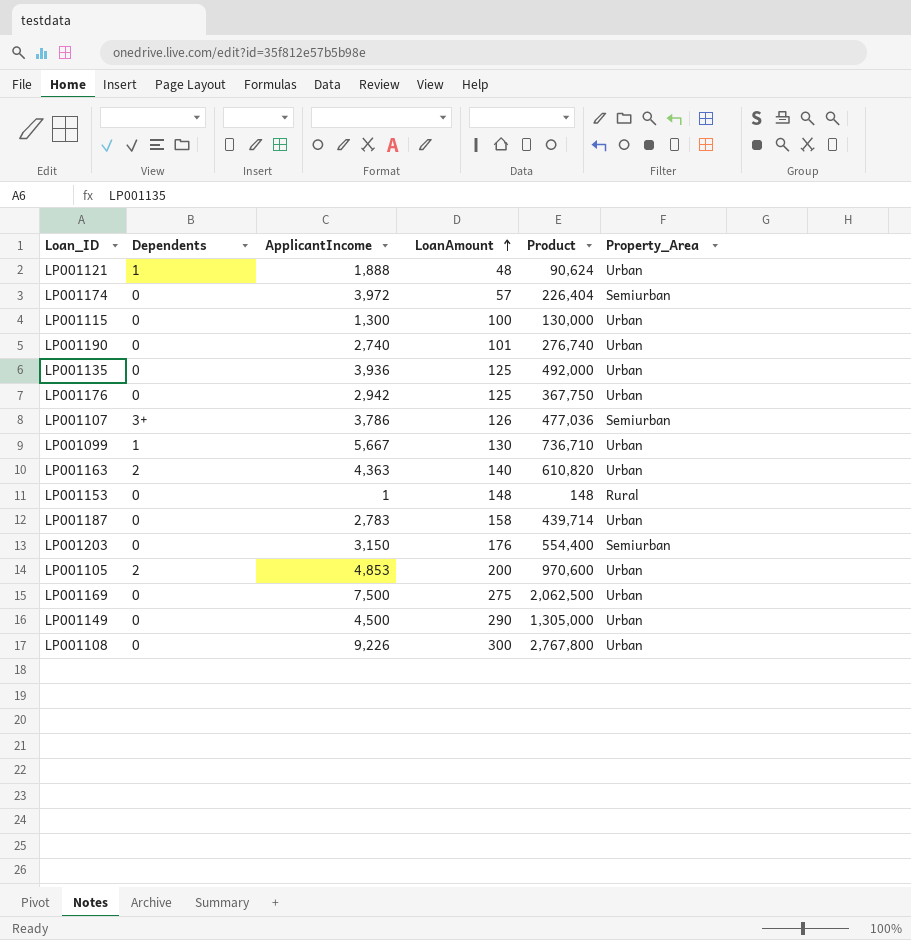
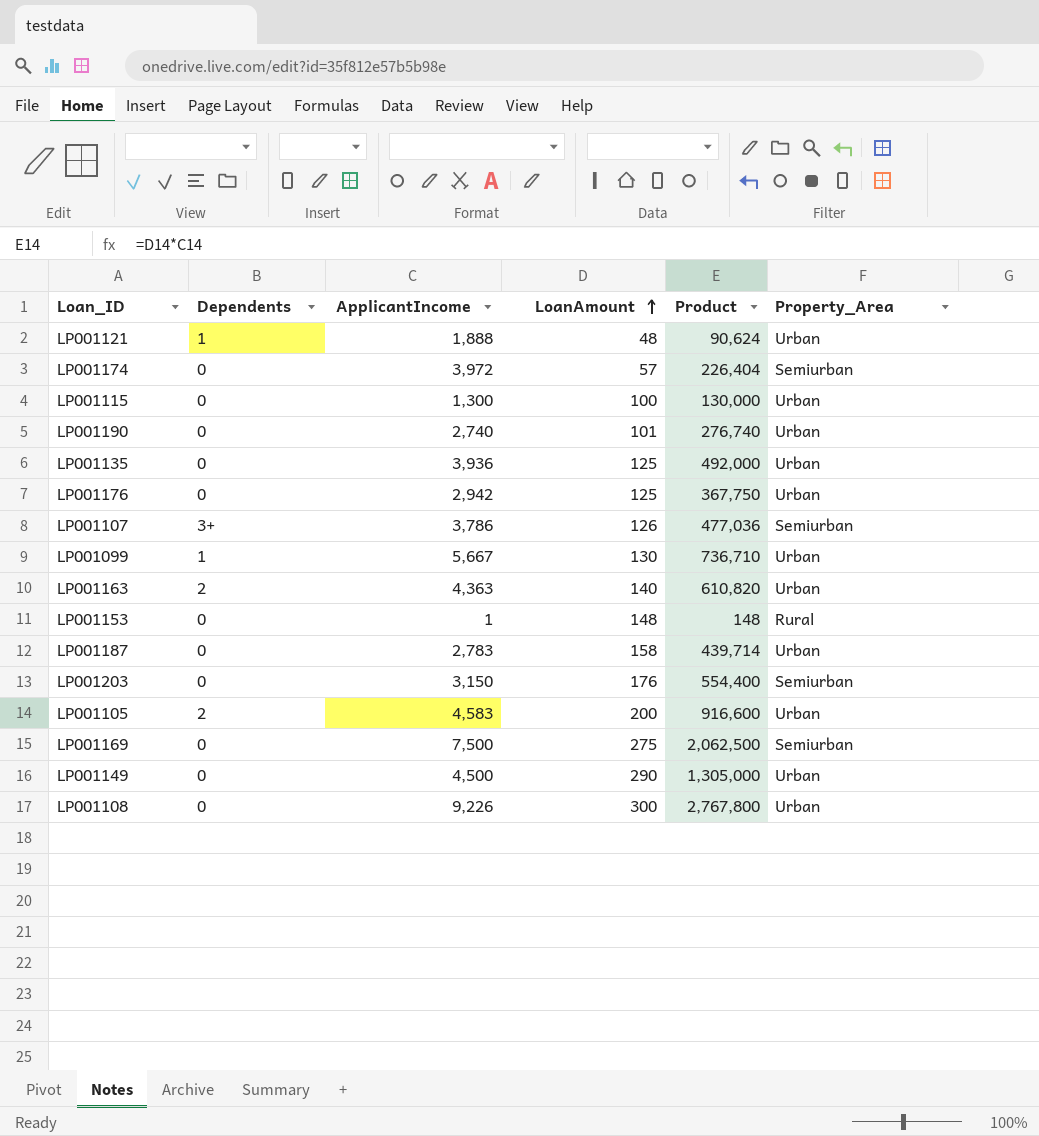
LP001105 | ApplicantIncome: 4,853 -> 4,583
LP001105 | Product: 970,600 -> 916,600
LP001169 | Property_Area: Urban -> Semiurban

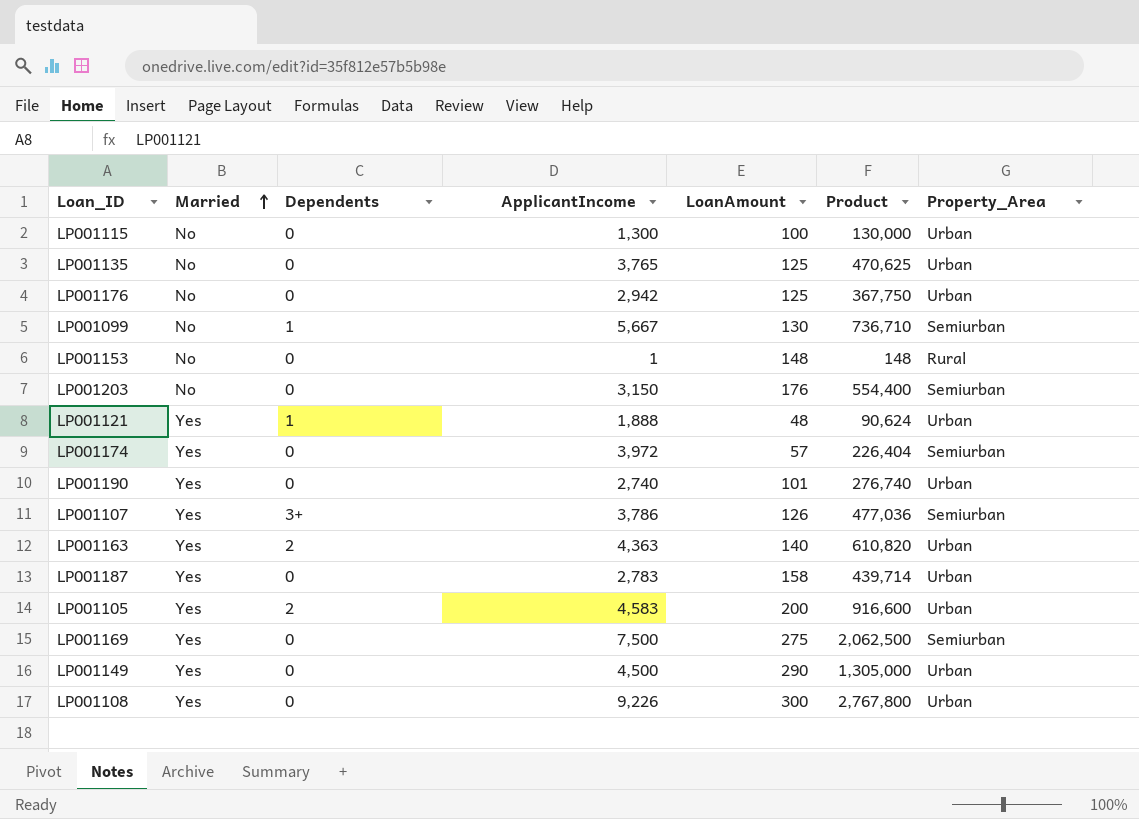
row order: LoanAmount ascending -> Married ascending
column Married | position: none -> 2
LP001135 | ApplicantIncome: 3,936 -> 3,765
LP001135 | Product: 492,000 -> 470,625
LP001099 | Property_Area: Urban -> Semiurban

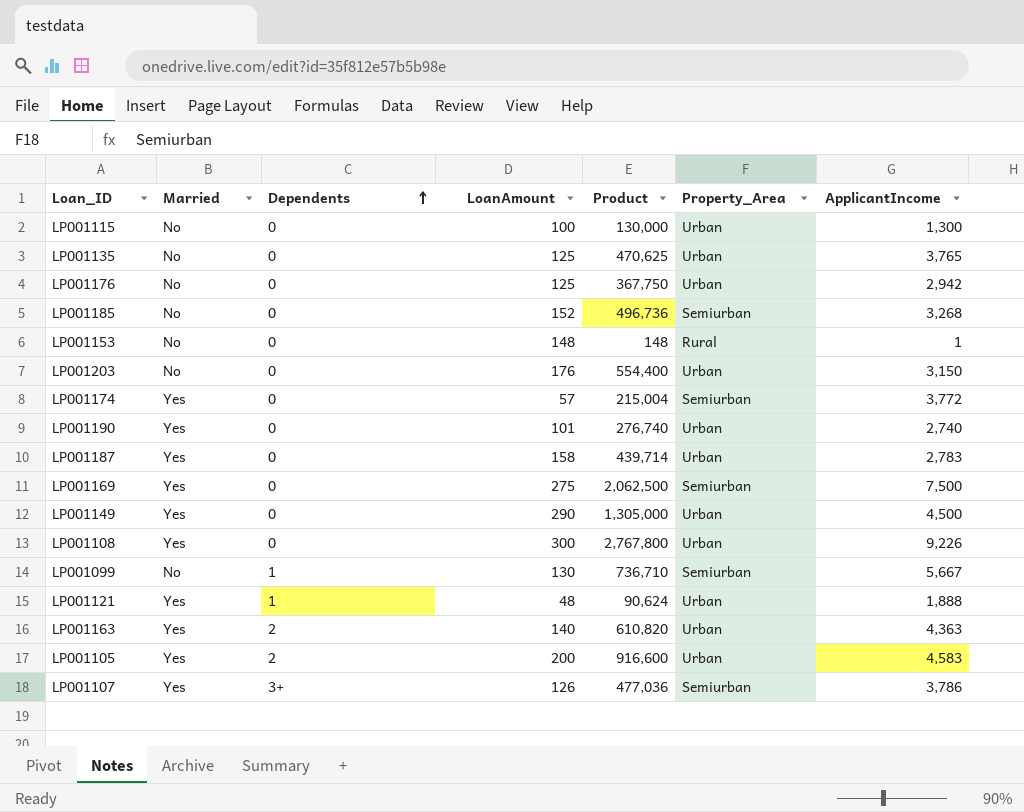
row order: Married ascending -> Dependents ascending
column ApplicantIncome | position: 4 -> 7
row LP001185: none -> No | 0 | 152 | 496,736 | Semiurban | 3,268
LP001203 | Property_Area: Semiurban -> Urban
LP001174 | Product: 226,404 -> 215,004
LP001174 | ApplicantIncome: 3,972 -> 3,772

